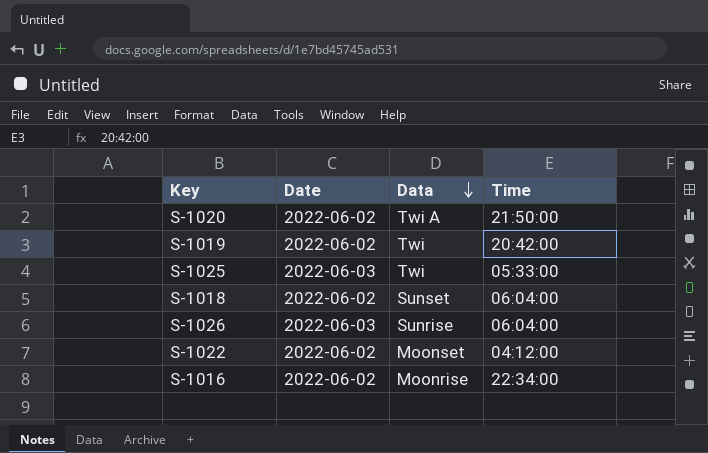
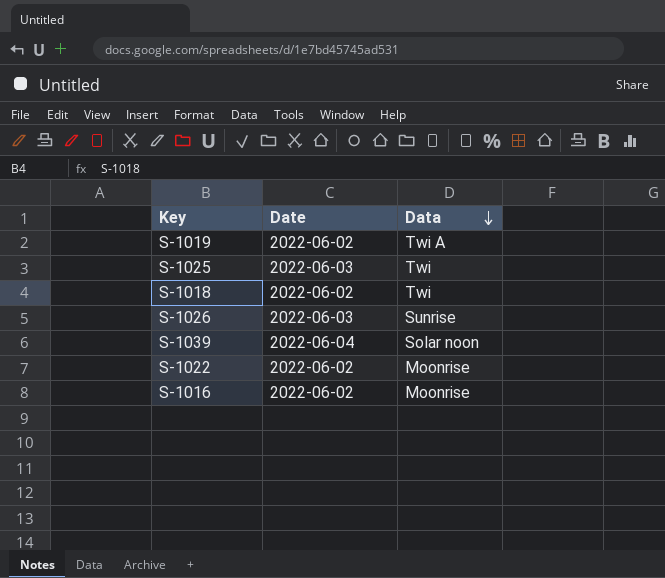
column Time | position: 4 -> none
row S-1020: 2022-06-02 | Twi A | 21:50:00 -> none
S-1019 | Data: Twi -> Twi A
S-1018 | Data: Sunset -> Twi
row S-1039: none -> 2022-06-04 | Solar noon
S-1022 | Data: Moonset -> Moonrise

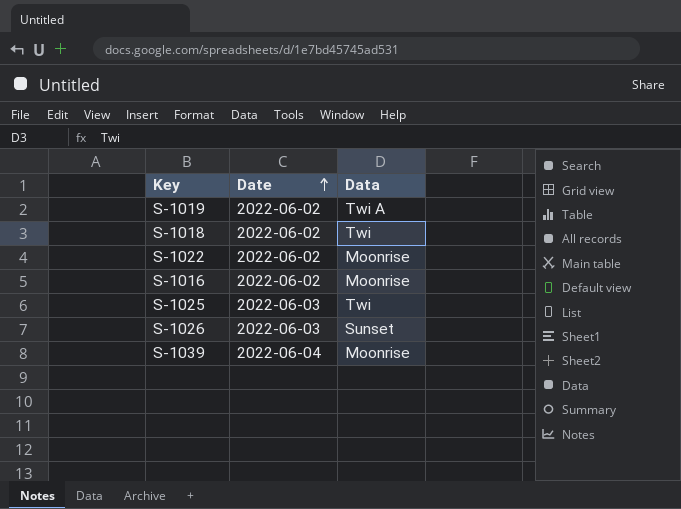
row order: Data descending -> Date ascending
S-1026 | Data: Sunrise -> Sunset
S-1039 | Data: Solar noon -> Moonrise

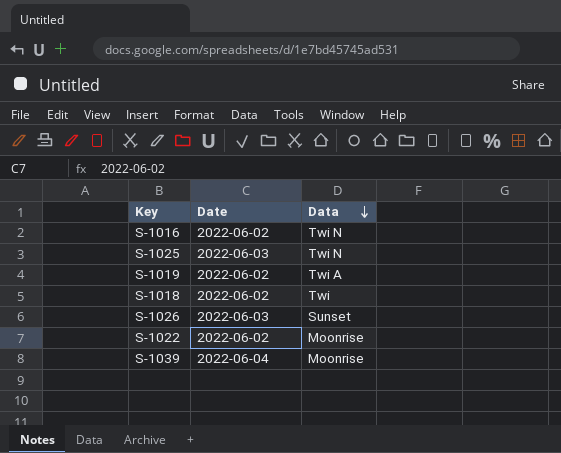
row order: Date ascending -> Data descending
S-1016 | Data: Moonrise -> Twi N
S-1025 | Data: Twi -> Twi N

